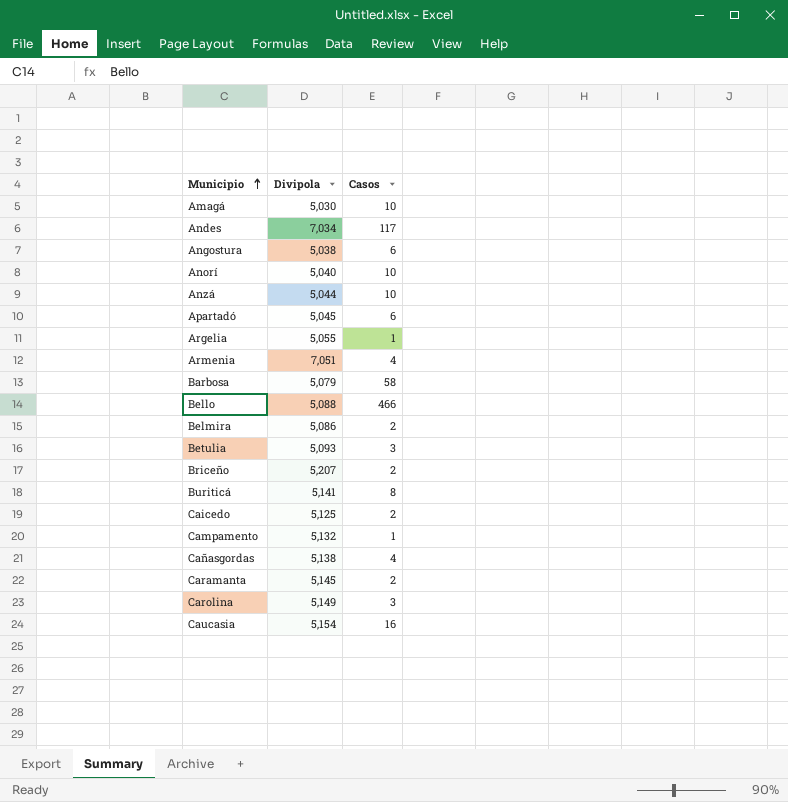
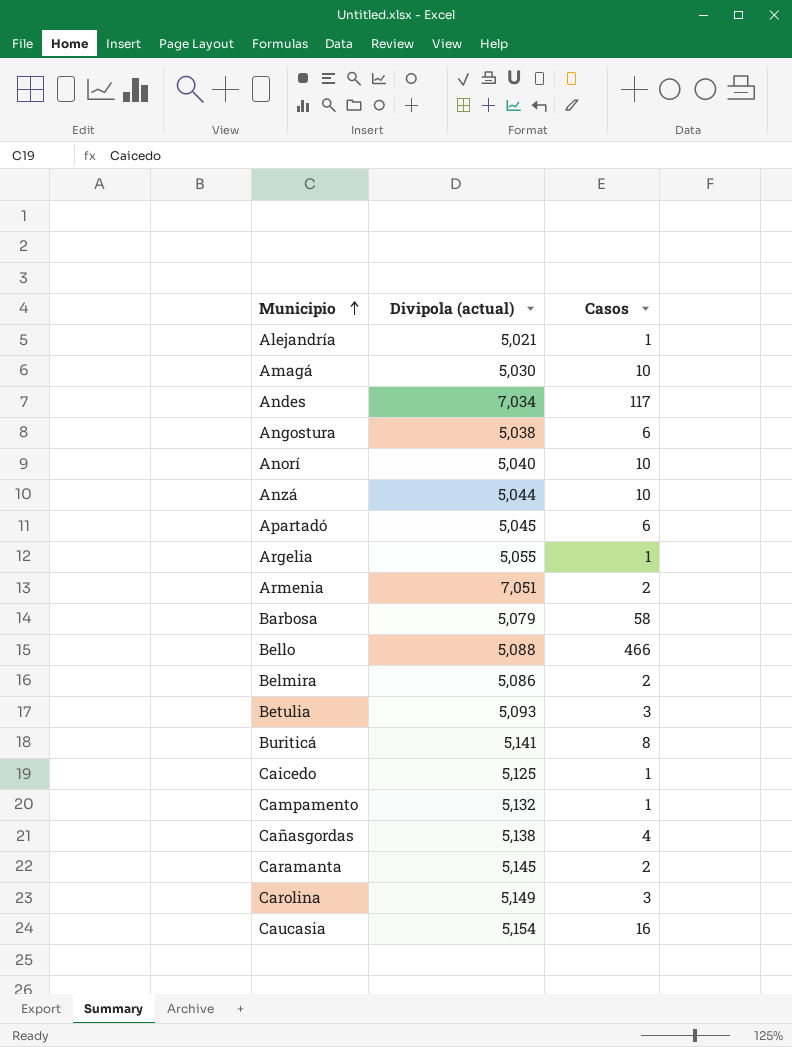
column name: Divipola -> Divipola (actual)
row Briceño: 5,207 | 2 -> none
row Alejandría: none -> 5,021 | 1
Armenia | Casos: 4 -> 2
Caicedo | Casos: 2 -> 1

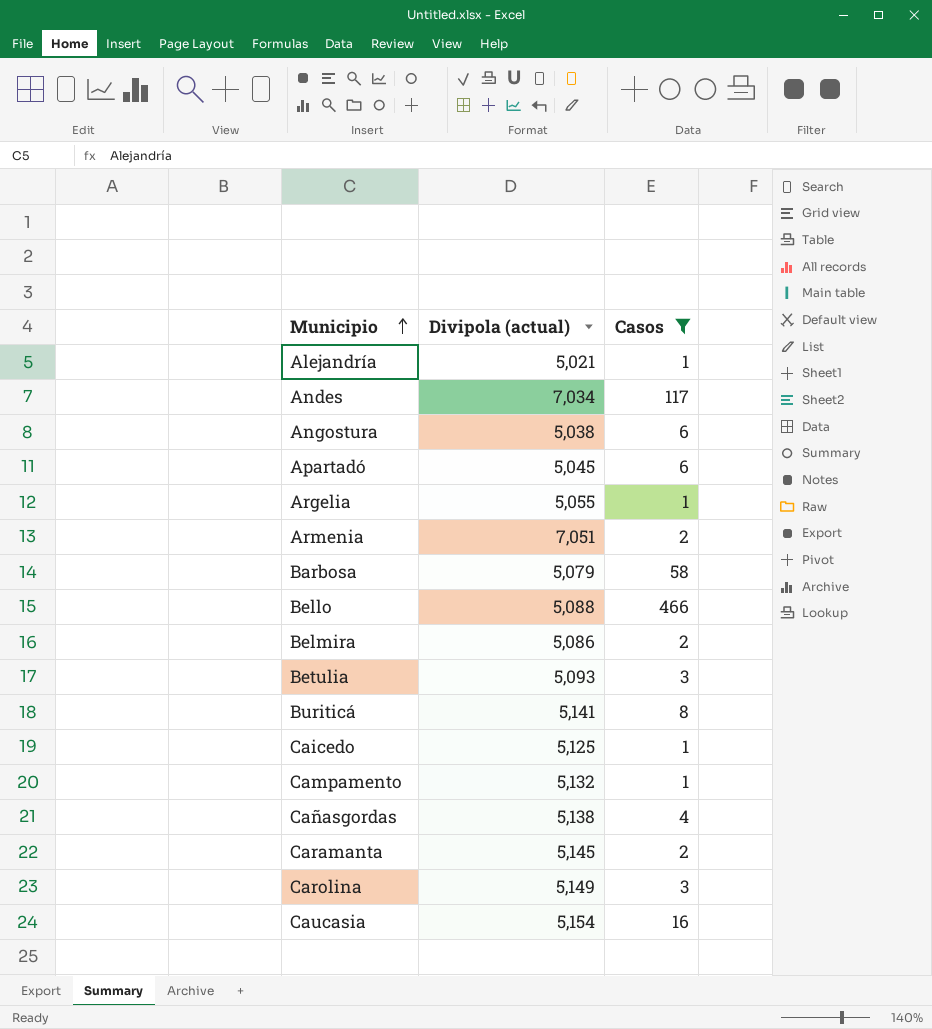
filter: none -> Casos != 10

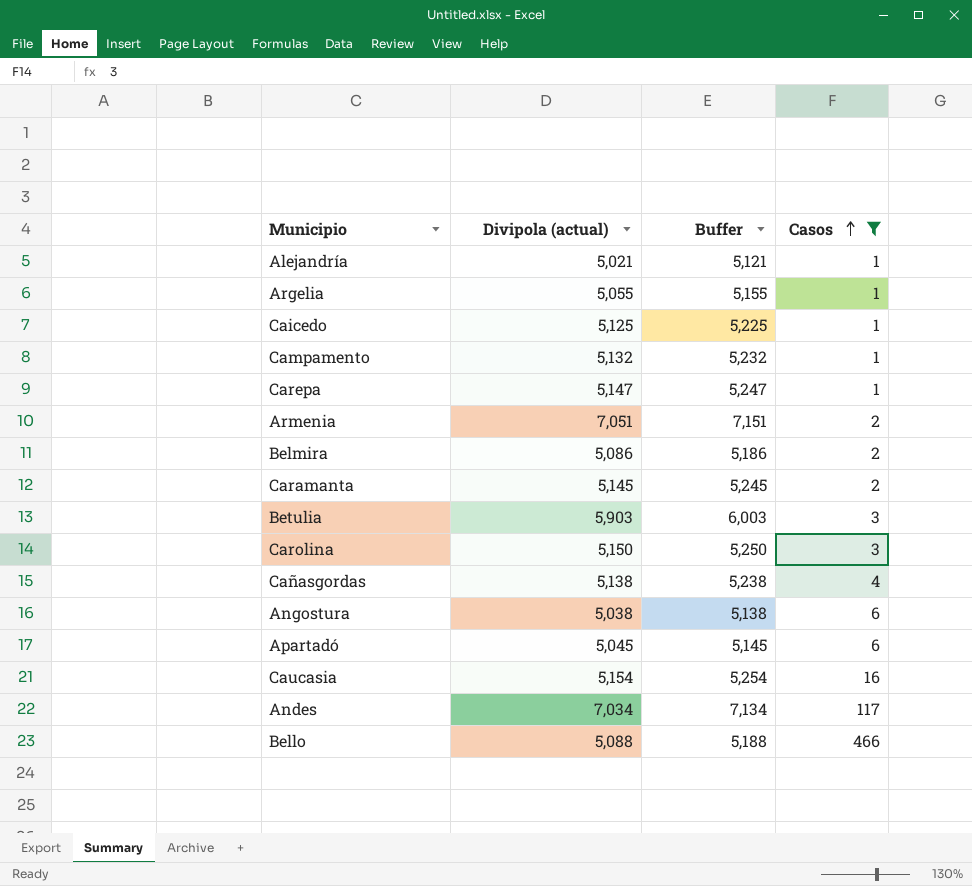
row order: Municipio ascending -> Casos ascending
column Buffer | formula: none -> [Divipola (actual)] + 100
row Barbosa: 5,079 | 58 -> none
row Buriticá: 5,141 | 8 -> none
row Carepa: none -> 5,147 | 5,247 | 1
Betulia | Divipola (actual): 5,093 -> 5,903
Carolina | Divipola (actual): 5,149 -> 5,150

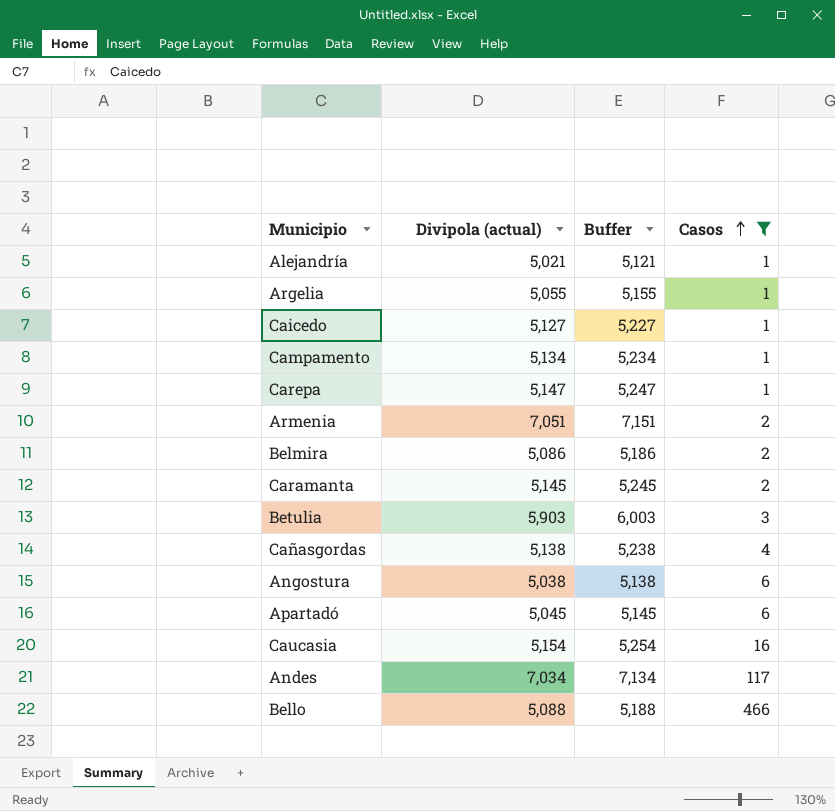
row Carolina: 5,150 | 5,250 | 3 -> none
Caicedo | Divipola (actual): 5,125 -> 5,127
Caicedo | Buffer: 5,225 -> 5,227
Campamento | Divipola (actual): 5,132 -> 5,134
Campamento | Buffer: 5,232 -> 5,234

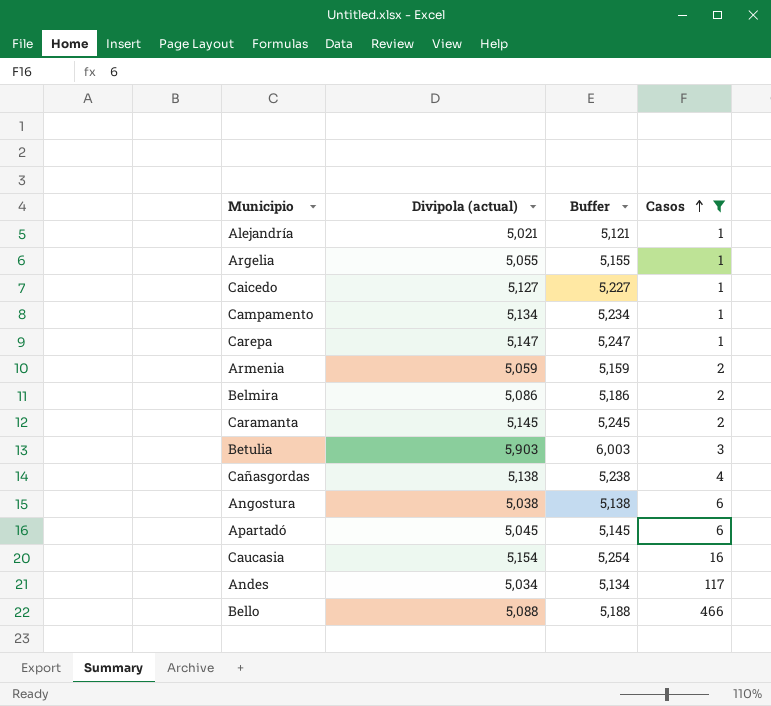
Armenia | Divipola (actual): 7,051 -> 5,059
Armenia | Buffer: 7,151 -> 5,159
Andes | Divipola (actual): 7,034 -> 5,034
Andes | Buffer: 7,134 -> 5,134

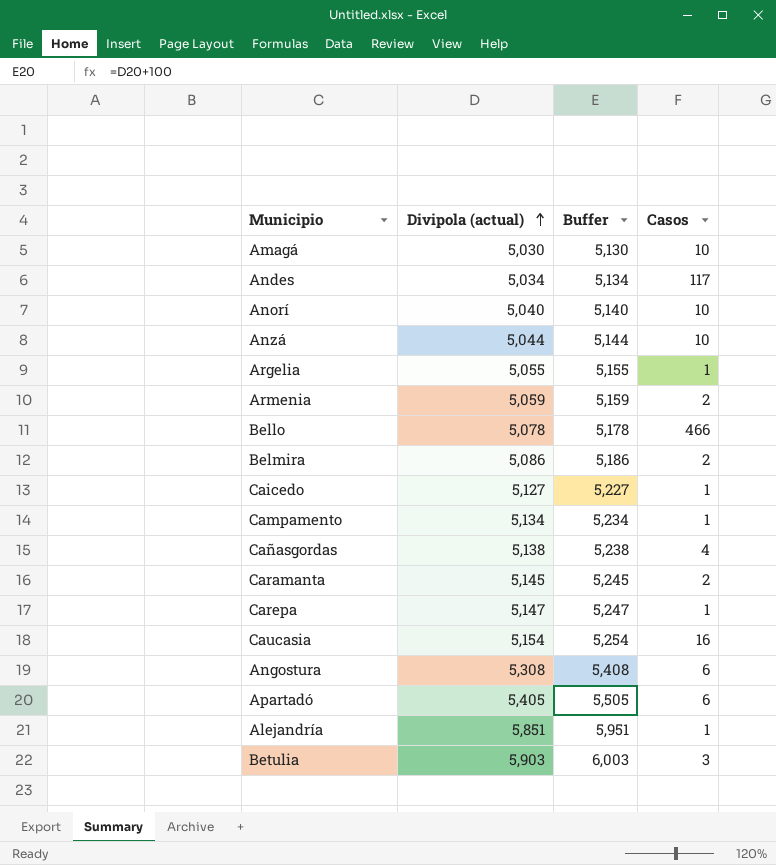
filter: Casos != 10 -> none
row order: Casos ascending -> Divipola (actual) ascending
Bello | Divipola (actual): 5,088 -> 5,078
Bello | Buffer: 5,188 -> 5,178
Angostura | Divipola (actual): 5,038 -> 5,308
Angostura | Buffer: 5,138 -> 5,408
Apartadó | Divipola (actual): 5,045 -> 5,405
Apartadó | Buffer: 5,145 -> 5,505
Alejandría | Divipola (actual): 5,021 -> 5,851
Alejandría | Buffer: 5,121 -> 5,951

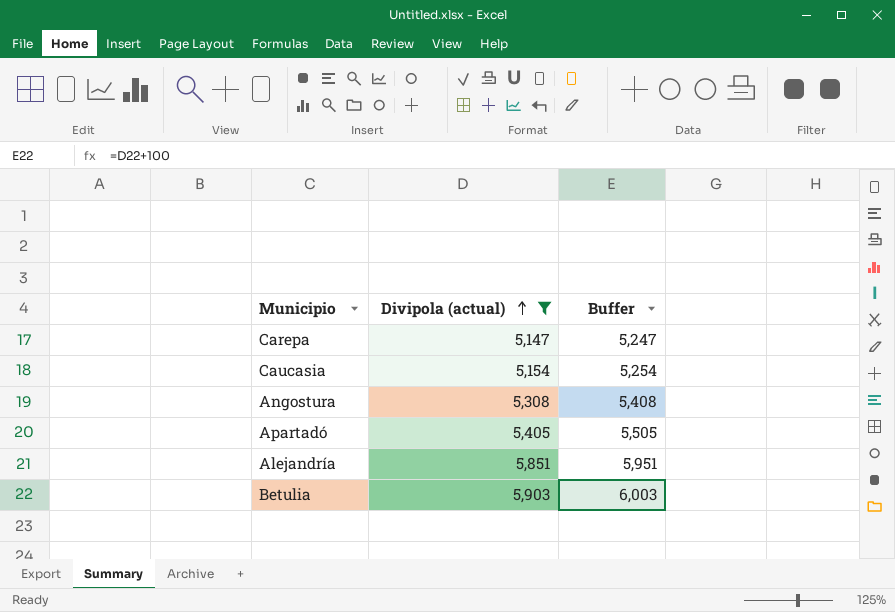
filter: none -> Divipola (actual) >= 5,147
column Casos | position: 4 -> none

